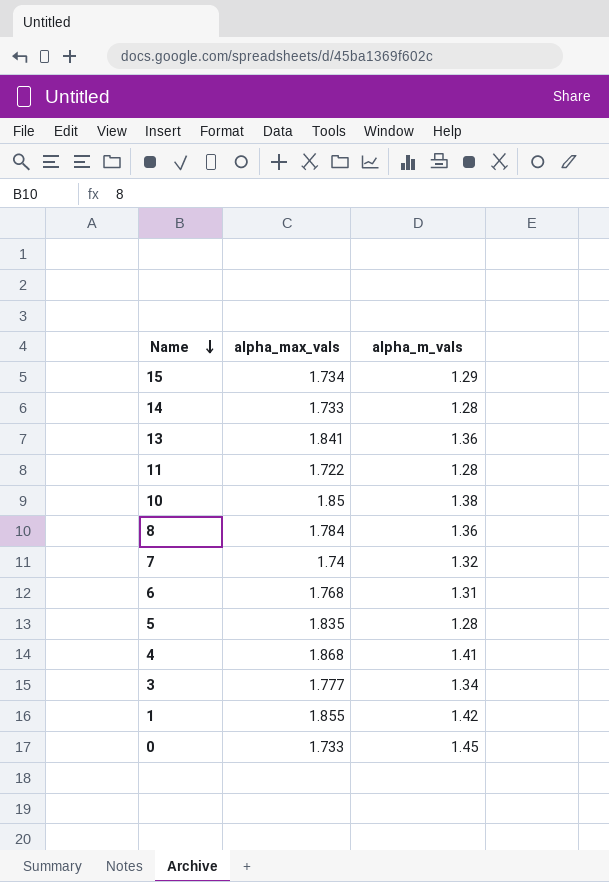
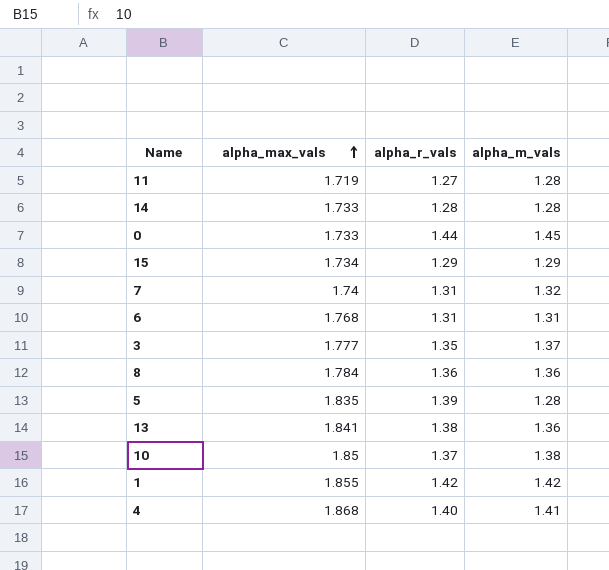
row order: Name descending -> alpha_max_vals ascending
column alpha_r_vals | position: none -> 3
11 | alpha_max_vals: 1.722 -> 1.719
3 | alpha_m_vals: 1.34 -> 1.37

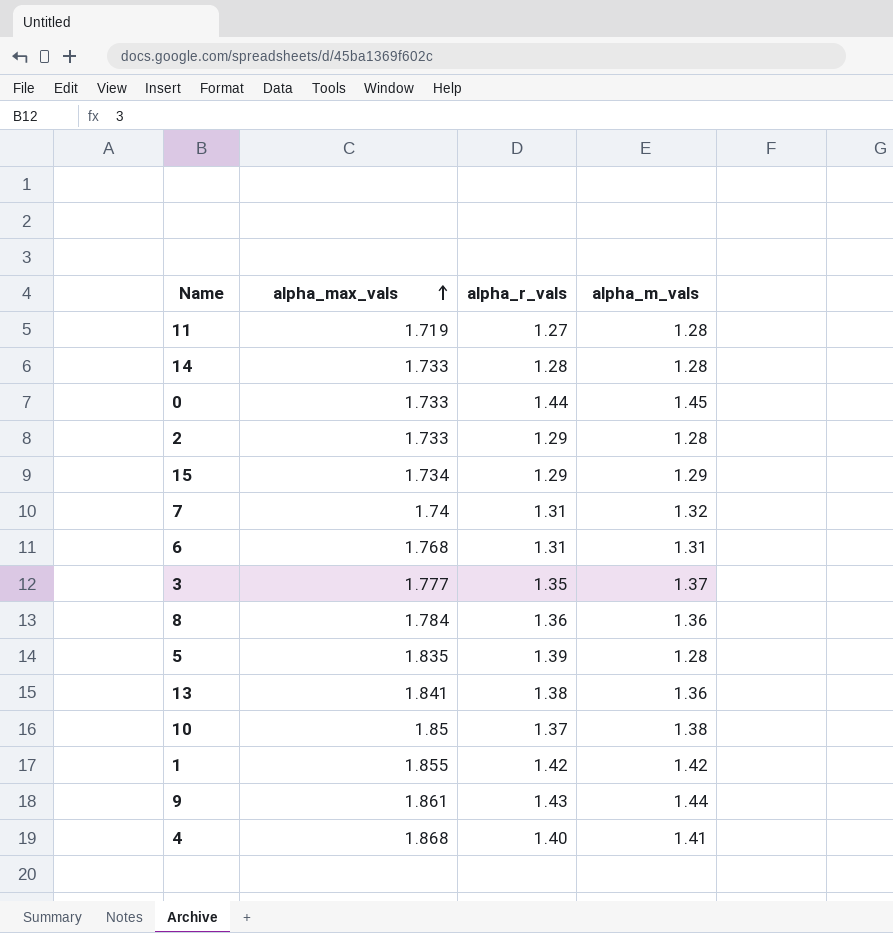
row 2: none -> 1.733 | 1.29 | 1.28
row 9: none -> 1.861 | 1.43 | 1.44

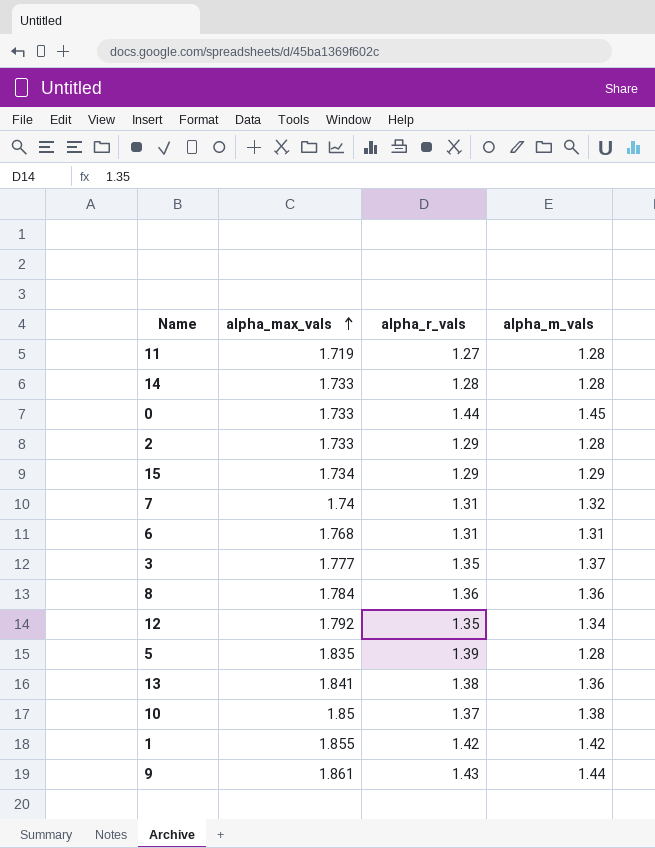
row 4: 1.868 | 1.40 | 1.41 -> none
row 12: none -> 1.792 | 1.35 | 1.34

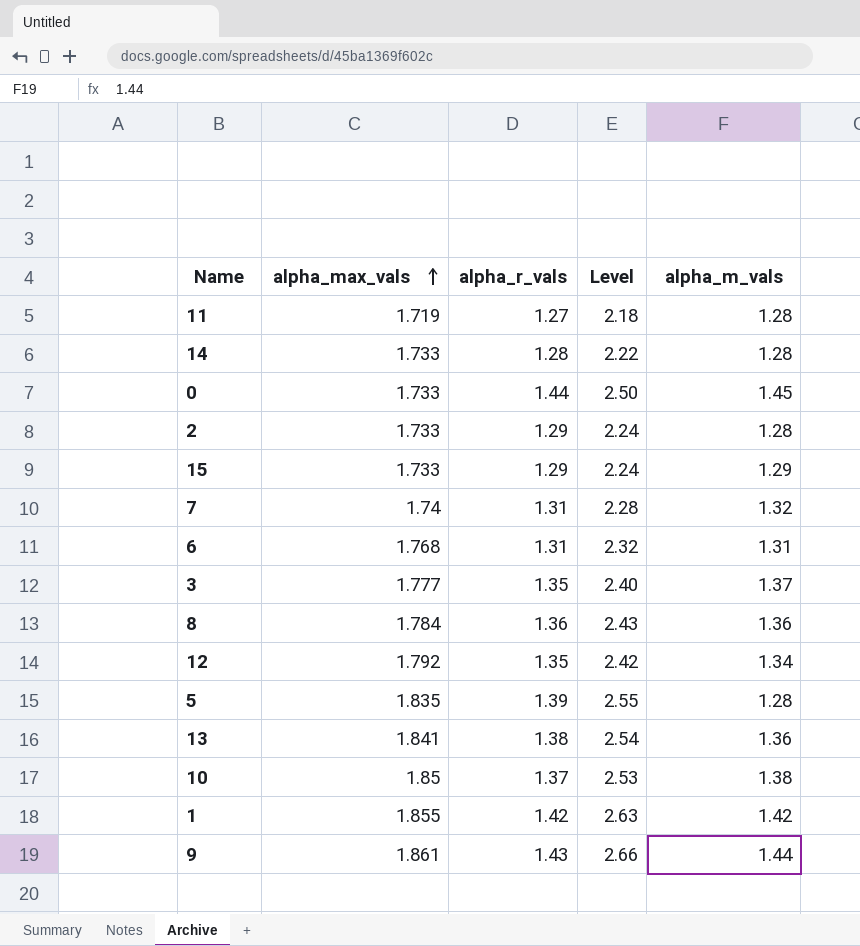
column Level | formula: none -> [alpha_max_vals] * [alpha_r_vals]
15 | alpha_max_vals: 1.734 -> 1.733

